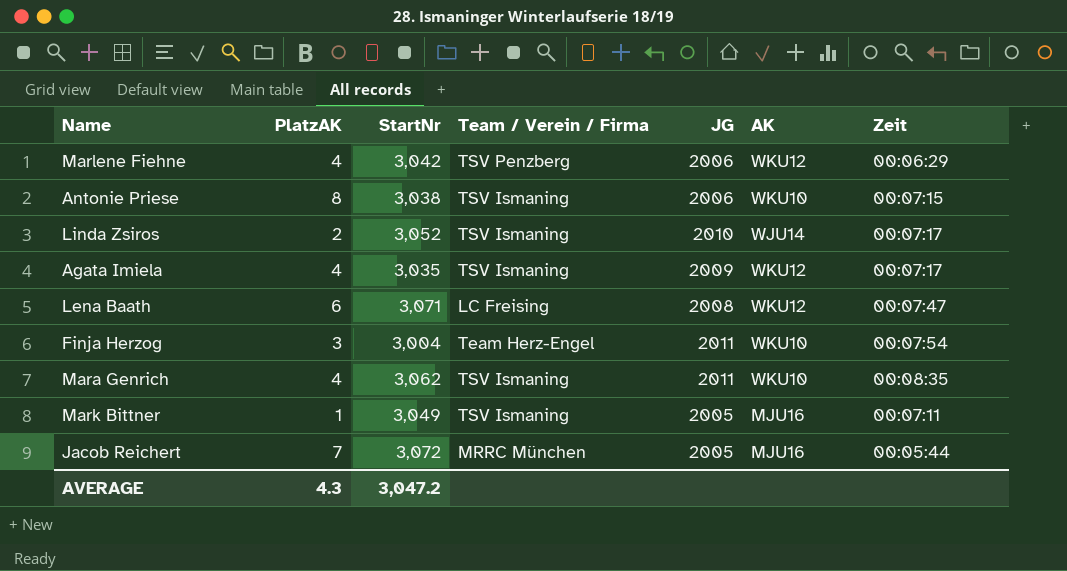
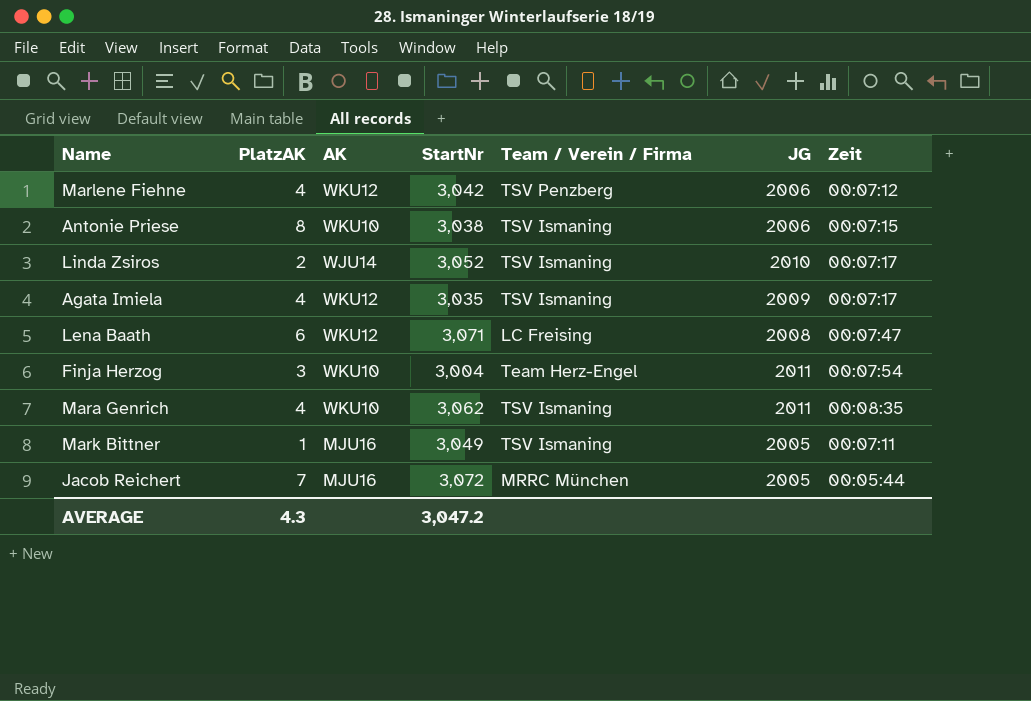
column AK | position: 6 -> 3
Marlene Fiehne | Zeit: 00:06:29 -> 00:07:12

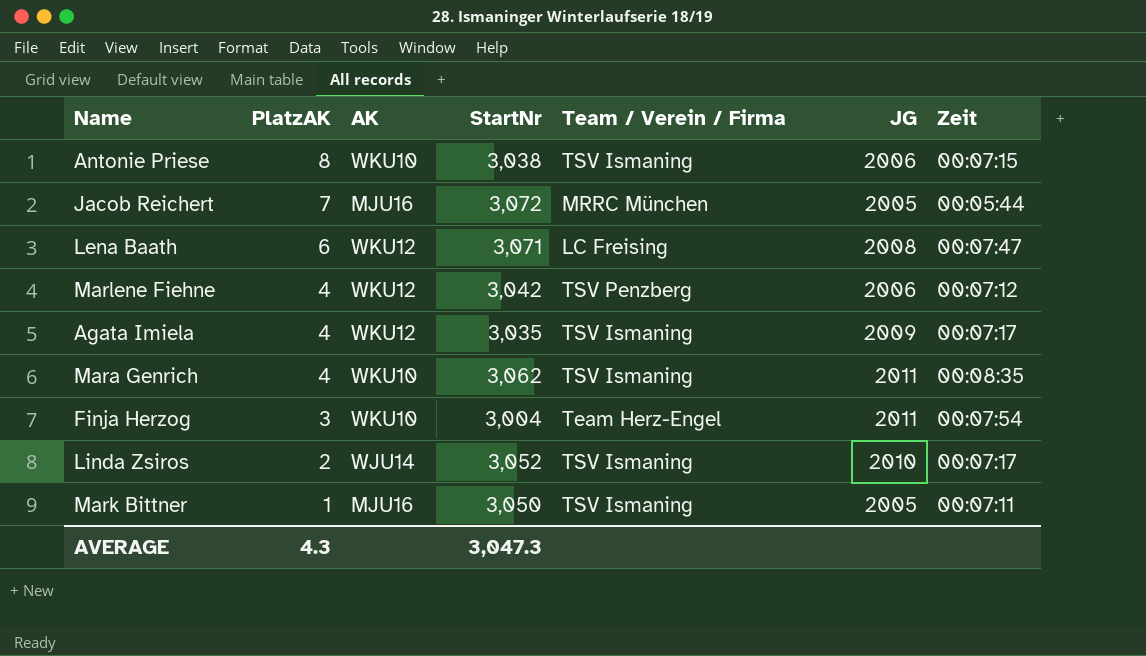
row order: none -> PlatzAK descending
Mark Bittner | StartNr: 3,049 -> 3,050
AVERAGE | StartNr: 3,047.2 -> 3,047.3

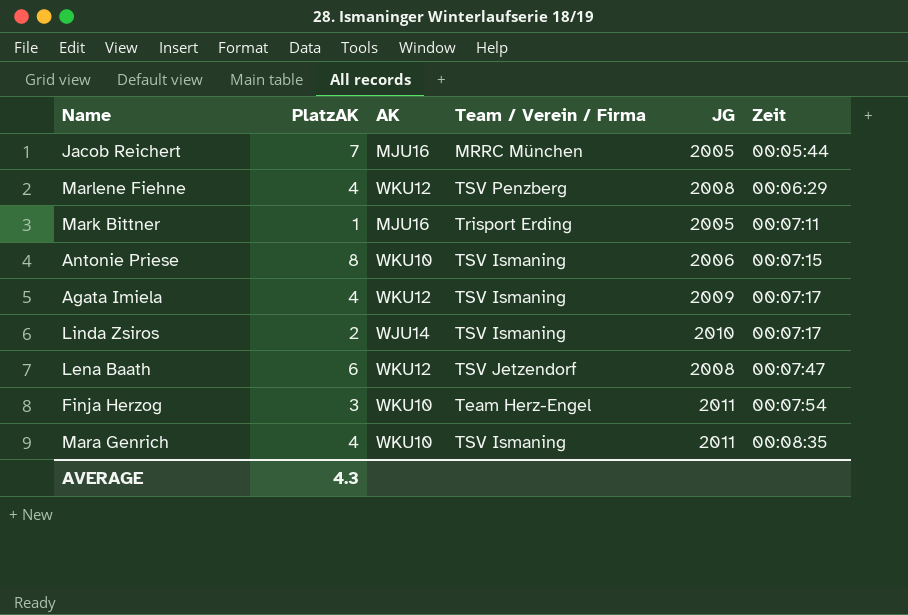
row order: PlatzAK descending -> Zeit ascending
column StartNr | position: 4 -> none
Marlene Fiehne | JG: 2006 -> 2008
Marlene Fiehne | Zeit: 00:07:12 -> 00:06:29
Mark Bittner | Team / Verein / Firma: TSV Ismaning -> Trisport Erding
Lena Baath | Team / Verein / Firma: LC Freising -> TSV Jetzendorf

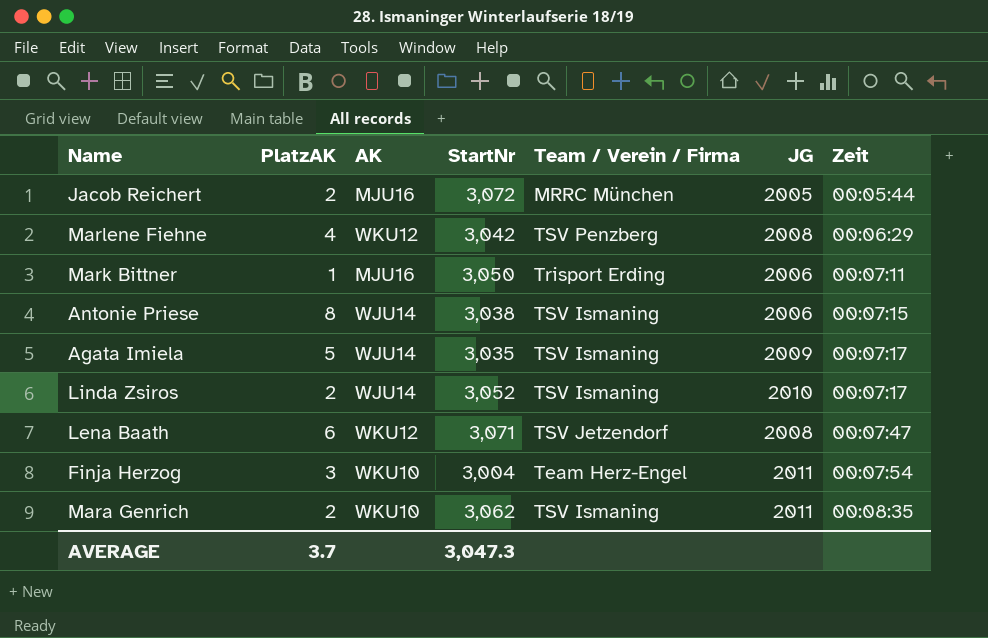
column StartNr | position: none -> 4
Jacob Reichert | PlatzAK: 7 -> 2
Mark Bittner | JG: 2005 -> 2006
Antonie Priese | AK: WKU10 -> WJU14
Agata Imiela | PlatzAK: 4 -> 5
Agata Imiela | AK: WKU12 -> WJU14
Mara Genrich | PlatzAK: 4 -> 2
AVERAGE | PlatzAK: 4.3 -> 3.7

